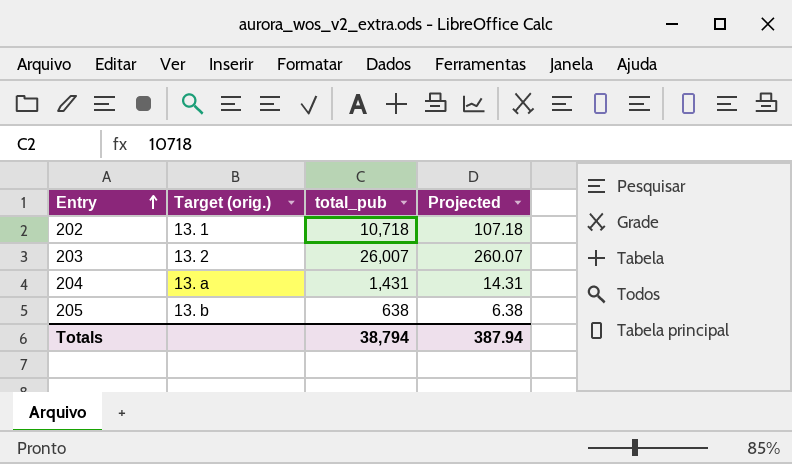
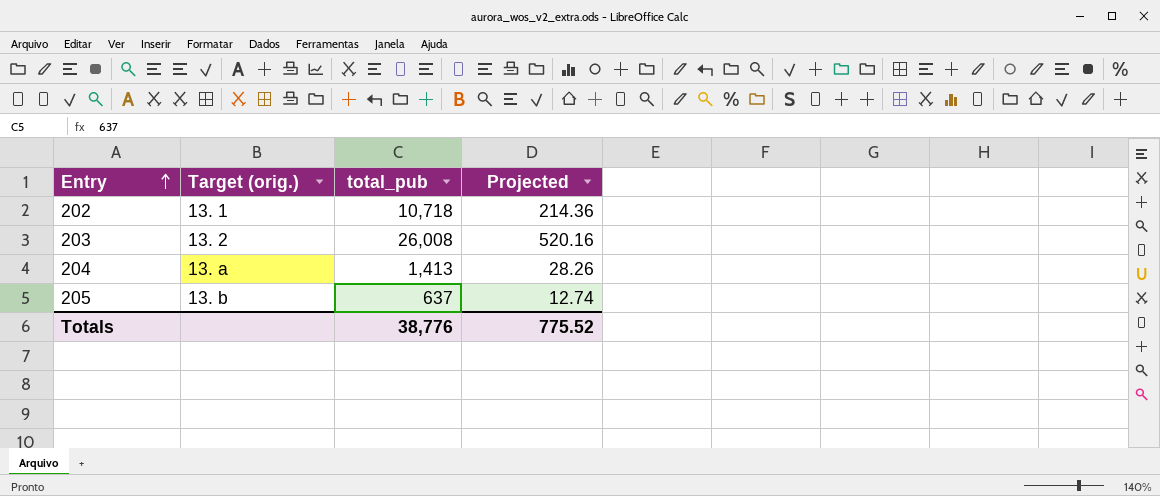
column Projected | formula: [total_pub] * 0.01 -> [total_pub] * 0.02
203 | total_pub: 26,007 -> 26,008
204 | total_pub: 1,431 -> 1,413
205 | total_pub: 638 -> 637
Totals | total_pub: 38,794 -> 38,776
Totals | Projected: 387.94 -> 775.52

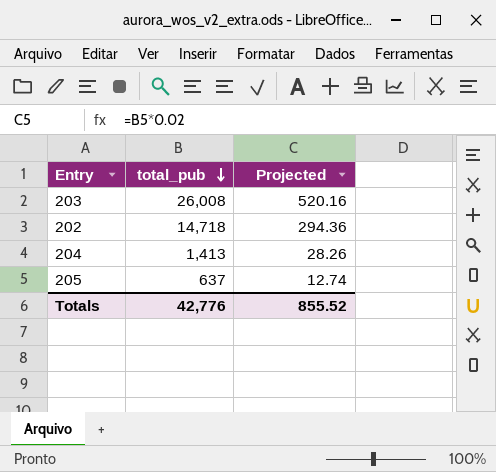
row order: Entry ascending -> total_pub descending
column Target (orig.) | position: 2 -> none
202 | total_pub: 10,718 -> 14,718
202 | Projected: 214.36 -> 294.36
Totals | total_pub: 38,776 -> 42,776
Totals | Projected: 775.52 -> 855.52

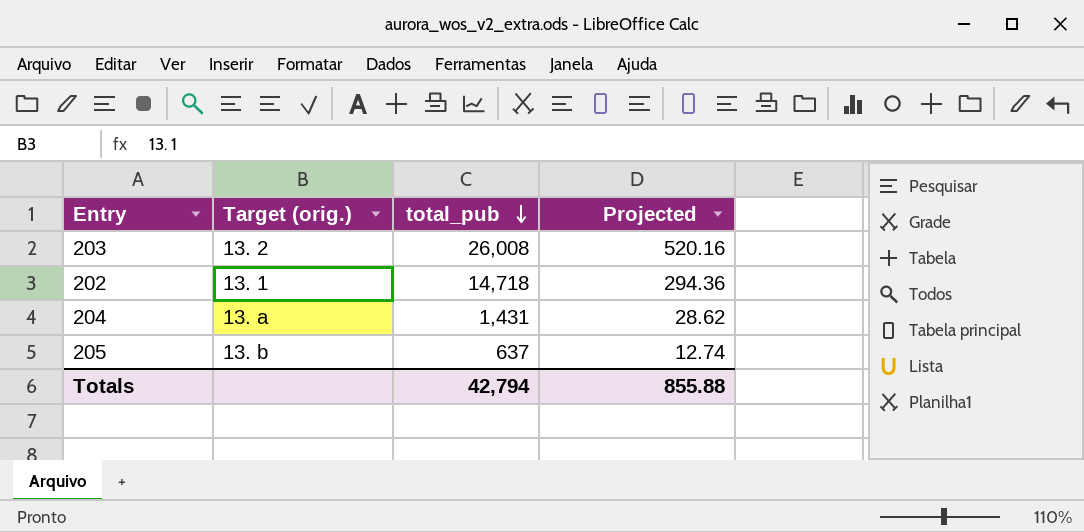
column Target (orig.) | position: none -> 2
204 | total_pub: 1,413 -> 1,431
204 | Projected: 28.26 -> 28.62
Totals | total_pub: 42,776 -> 42,794
Totals | Projected: 855.52 -> 855.88

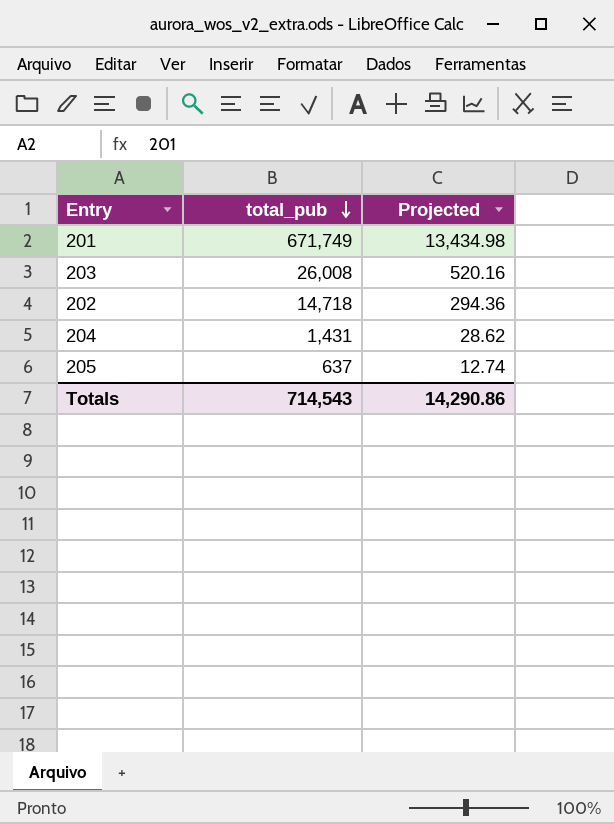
column Target (orig.) | position: 2 -> none
row 201: none -> 671,749 | 13,434.98
Totals | total_pub: 42,794 -> 714,543
Totals | Projected: 855.88 -> 14,290.86

